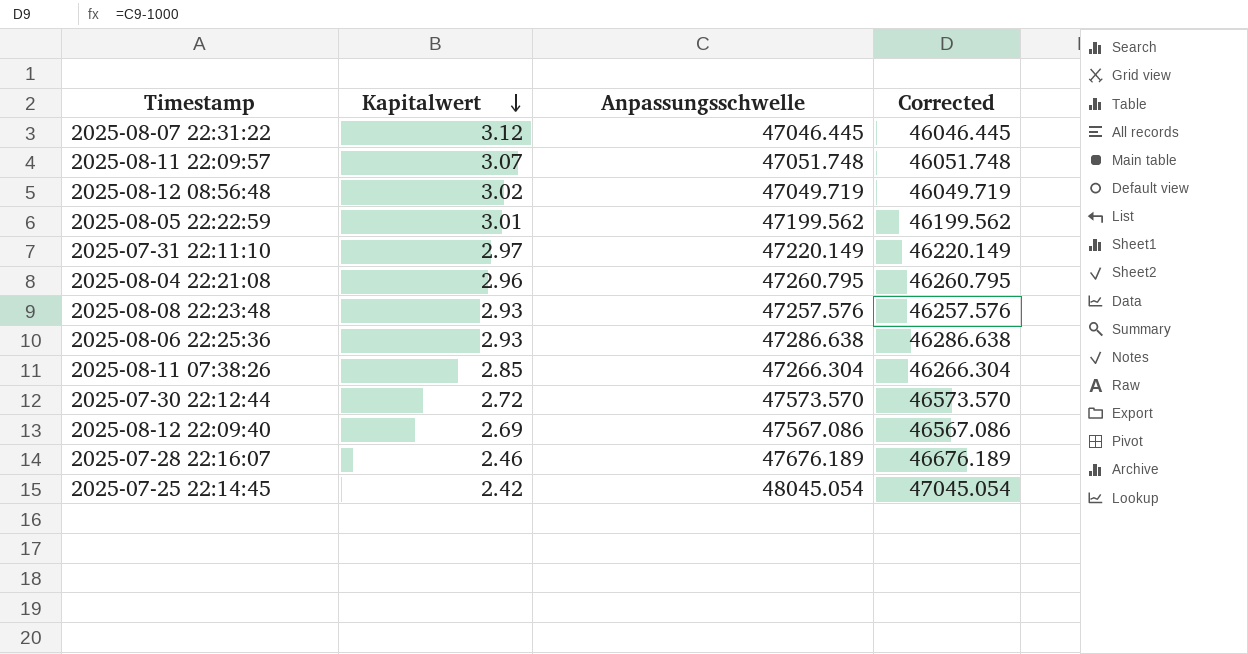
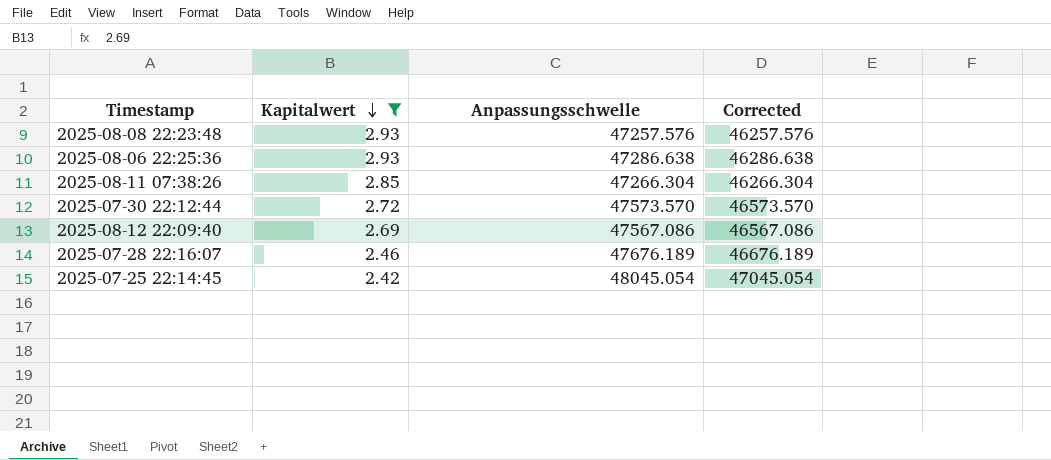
filter: none -> Kapitalwert <= 2.93

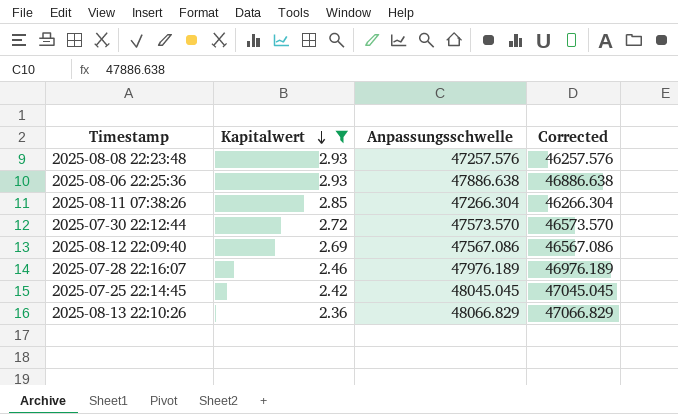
2025-08-06 22:25:36 | Anpassungsschwelle: 47286.638 -> 47886.638
2025-08-06 22:25:36 | Corrected: 46286.638 -> 46886.638
2025-07-28 22:16:07 | Anpassungsschwelle: 47676.189 -> 47976.189
2025-07-28 22:16:07 | Corrected: 46676.189 -> 46976.189
2025-07-25 22:14:45 | Anpassungsschwelle: 48045.054 -> 48045.045
2025-07-25 22:14:45 | Corrected: 47045.054 -> 47045.045
row 2025-08-13 22:10:26: none -> 2.36 | 48066.829 | 47066.829

